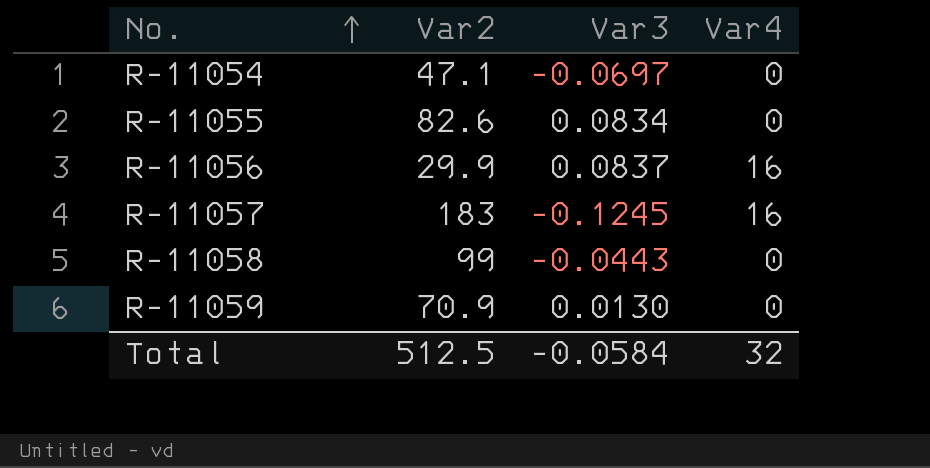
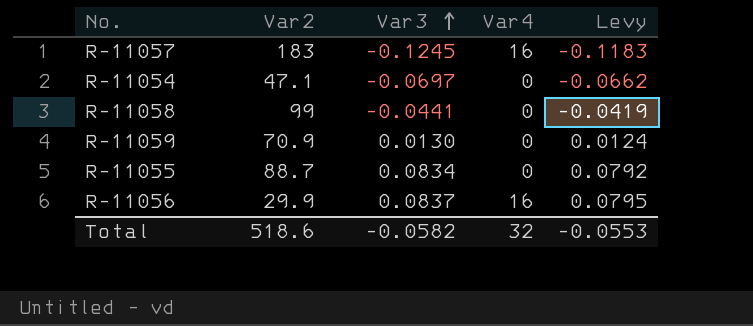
row order: No. ascending -> Var3 ascending
column Levy | formula: none -> [Var3] * 0.95
R-11058 | Var3: -0.0443 -> -0.0441
R-11055 | Var2: 82.6 -> 88.7
Total | Var2: 512.5 -> 518.6
Total | Var3: -0.0584 -> -0.0582

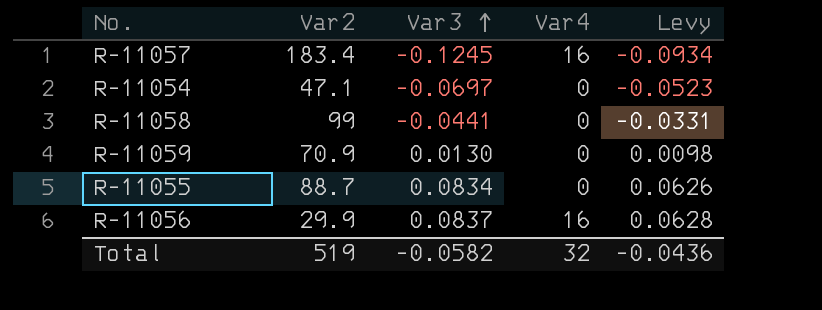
column Levy | formula: [Var3] * 0.95 -> [Var3] * 0.75
R-11057 | Var2: 183 -> 183.4
Total | Var2: 518.6 -> 519
Total | Levy: -0.0553 -> -0.0436

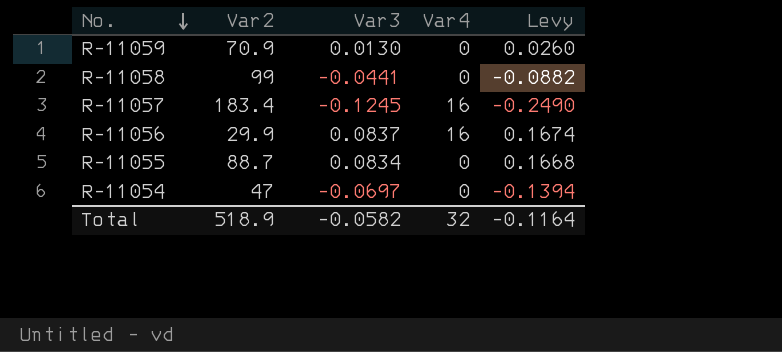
row order: Var3 ascending -> No. descending
column Levy | formula: [Var3] * 0.75 -> [Var3] * 2
R-11054 | Var2: 47.1 -> 47
Total | Var2: 519 -> 518.9
Total | Levy: -0.0436 -> -0.1164

